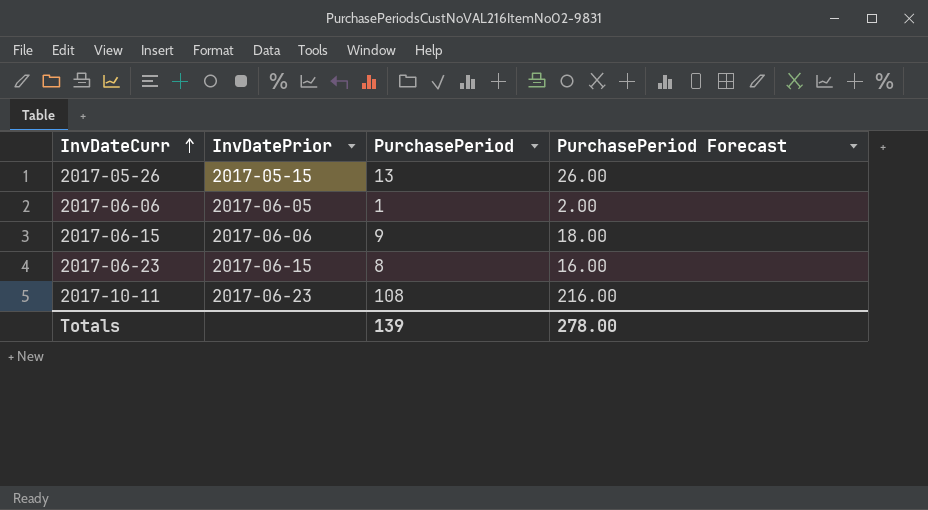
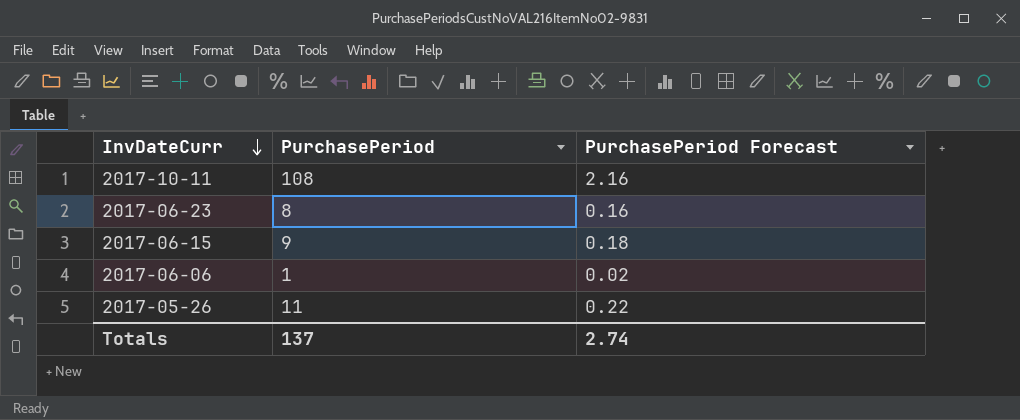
row order: InvDateCurr ascending -> InvDateCurr descending
column InvDatePrior | position: 2 -> none
column PurchasePeriod Forecast | formula: [PurchasePeriod] * 2 -> [PurchasePeriod] * 0.02
2017-05-26 | PurchasePeriod: 13 -> 11
Totals | PurchasePeriod: 139 -> 137
Totals | PurchasePeriod Forecast: 278.00 -> 2.74

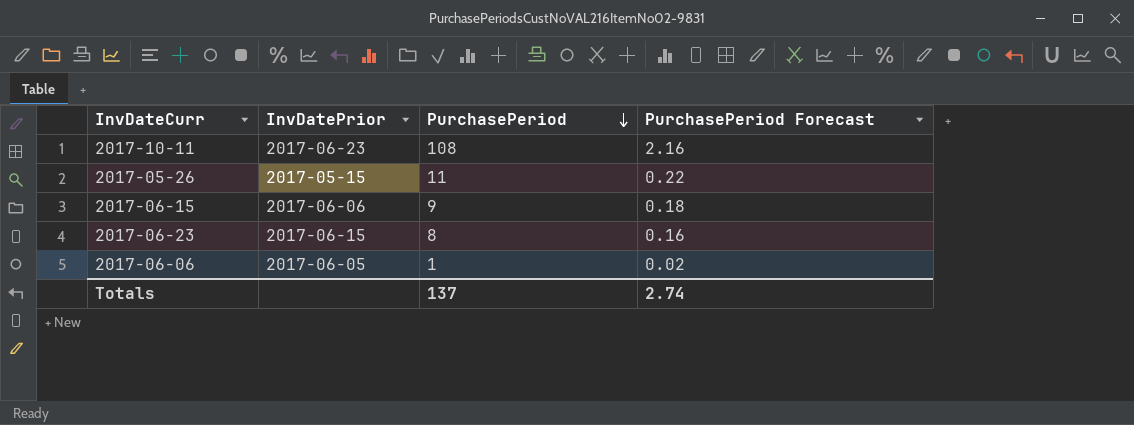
row order: InvDateCurr descending -> PurchasePeriod descending
column InvDatePrior | position: none -> 2

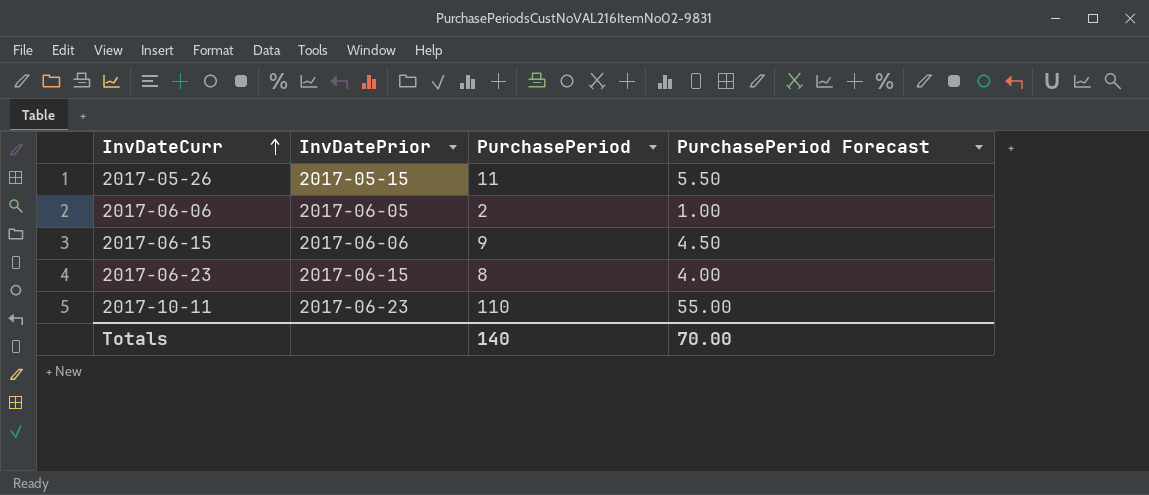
row order: PurchasePeriod descending -> InvDateCurr ascending
column PurchasePeriod Forecast | formula: [PurchasePeriod] * 0.02 -> [PurchasePeriod] * 0.5
2017-06-06 | PurchasePeriod: 1 -> 2
2017-10-11 | PurchasePeriod: 108 -> 110
Totals | PurchasePeriod: 137 -> 140
Totals | PurchasePeriod Forecast: 2.74 -> 70.00

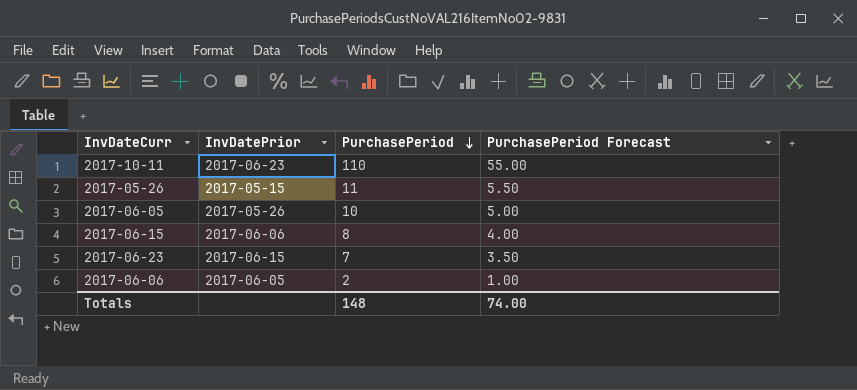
row order: InvDateCurr ascending -> PurchasePeriod descending
row 2017-06-05: none -> 2017-05-26 | 10 | 5.00
2017-06-15 | PurchasePeriod: 9 -> 8
2017-06-15 | PurchasePeriod Forecast: 4.50 -> 4.00
2017-06-23 | PurchasePeriod: 8 -> 7
2017-06-23 | PurchasePeriod Forecast: 4.00 -> 3.50
Totals | PurchasePeriod: 140 -> 148
Totals | PurchasePeriod Forecast: 70.00 -> 74.00

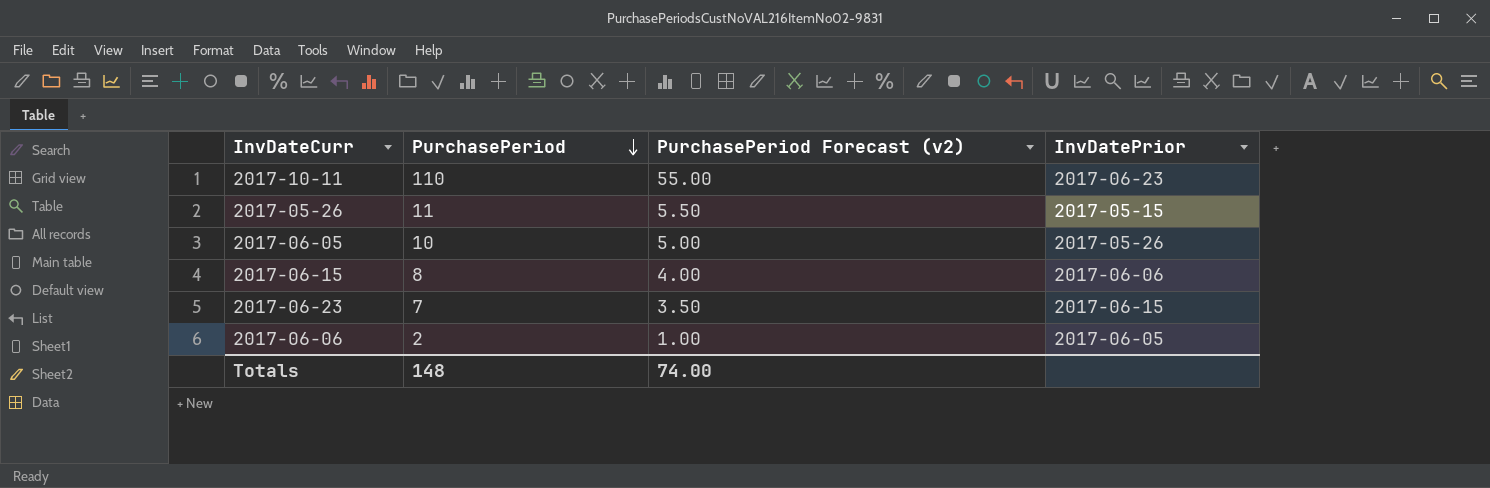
column name: PurchasePeriod Forecast -> PurchasePeriod Forecast (v2)
column InvDatePrior | position: 2 -> 4

